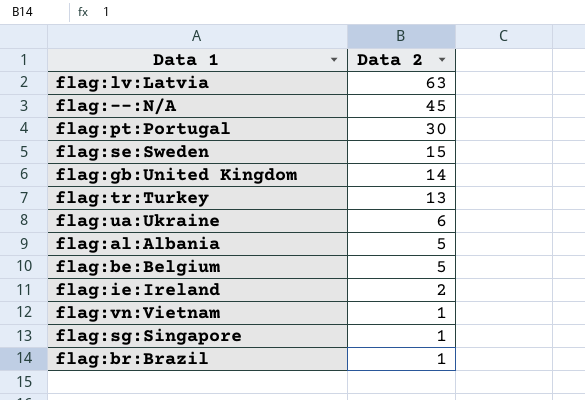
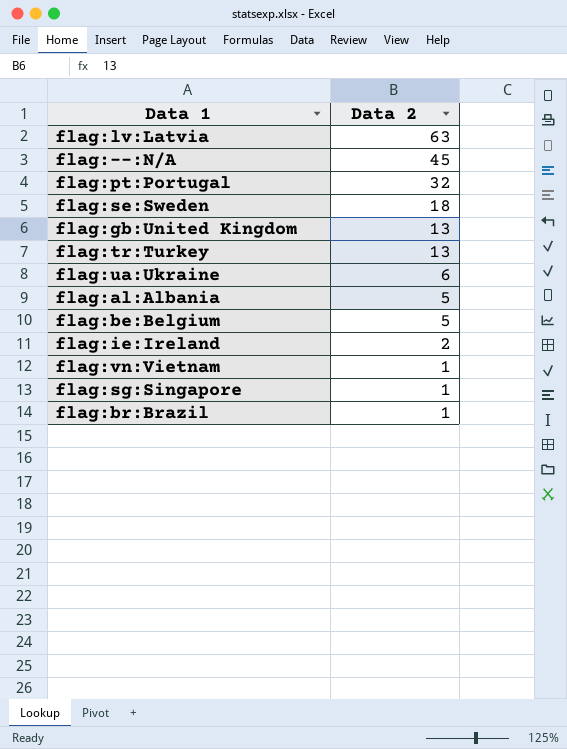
flag:pt:Portugal | Data 2: 30 -> 32
flag:se:Sweden | Data 2: 15 -> 18
flag:gb:United Kingdom | Data 2: 14 -> 13

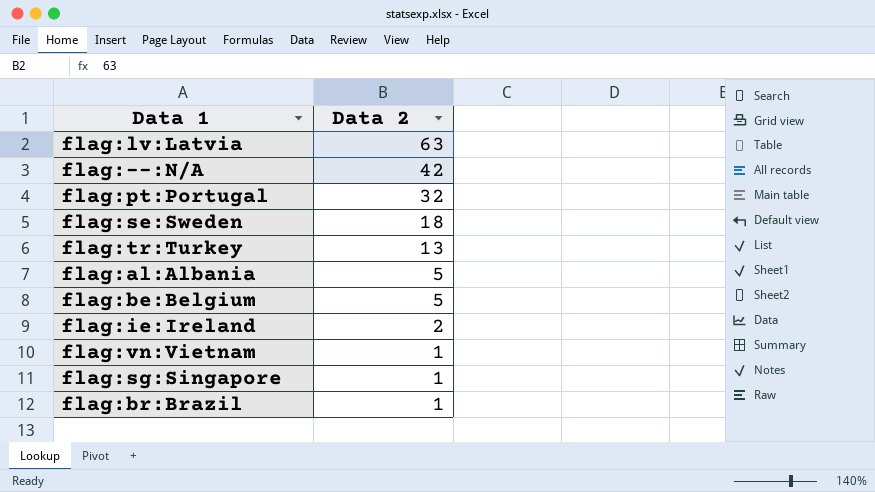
row flag:gb:United Kingdom: 13 -> none
row flag:ua:Ukraine: 6 -> none
flag:--:N/A | Data 2: 45 -> 42

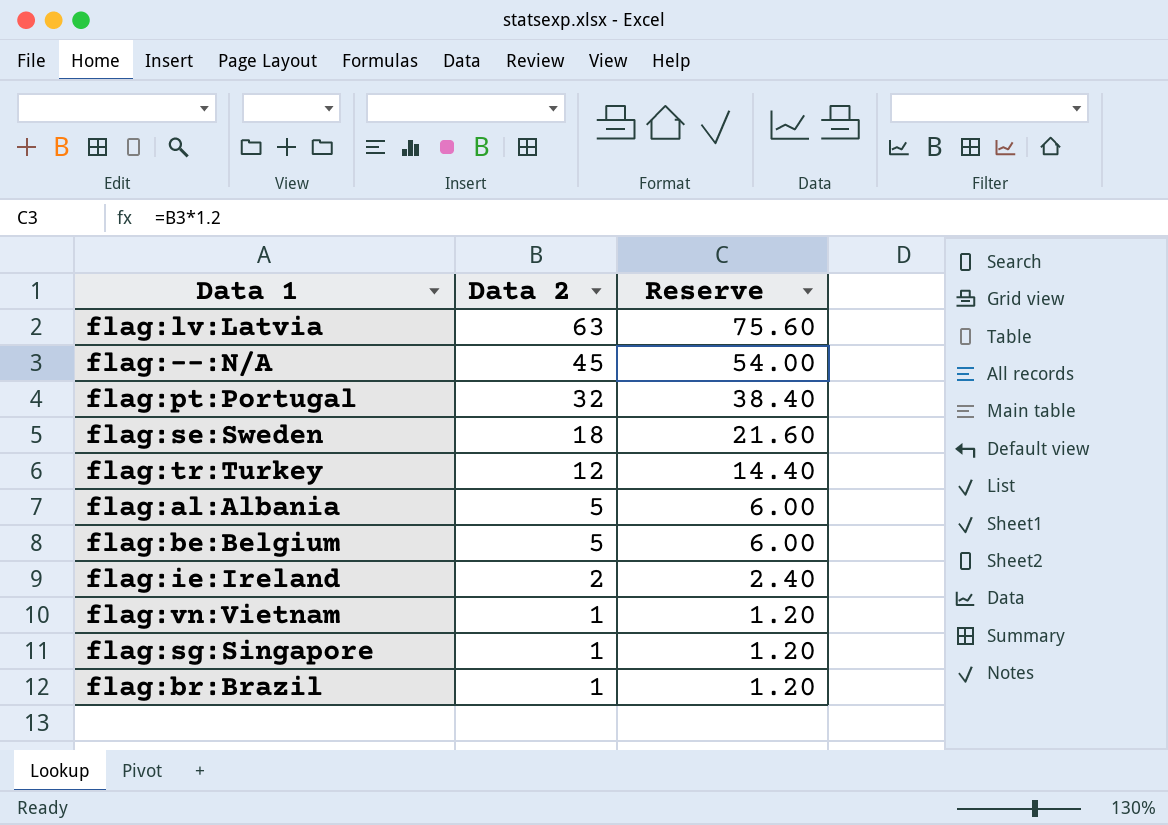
column Reserve | formula: none -> [Data 2] * 1.2
flag:--:N/A | Data 2: 42 -> 45
flag:tr:Turkey | Data 2: 13 -> 12

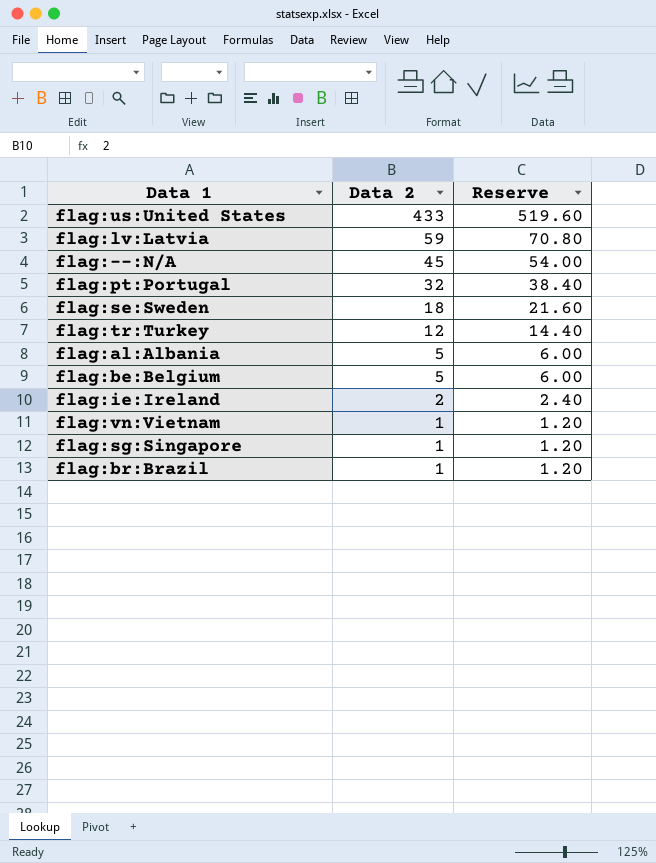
row flag:us:United States: none -> 433 | 519.60
flag:lv:Latvia | Data 2: 63 -> 59
flag:lv:Latvia | Reserve: 75.60 -> 70.80

